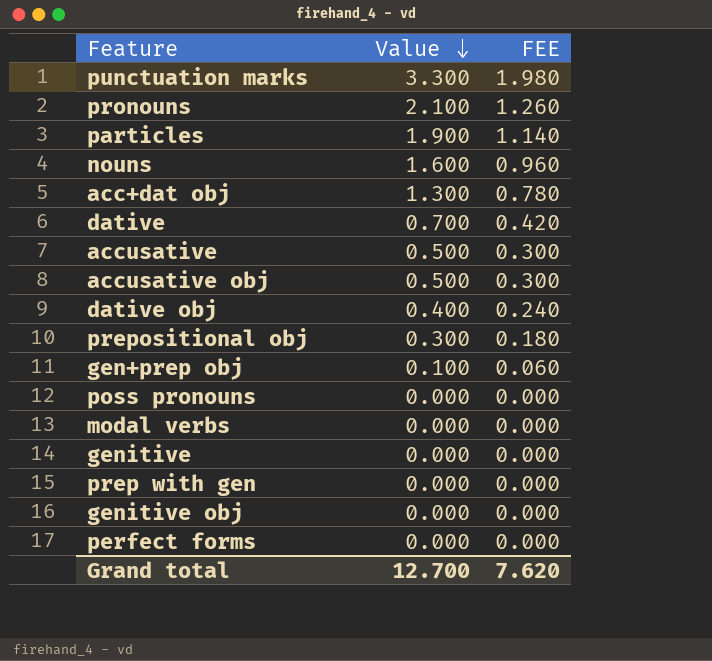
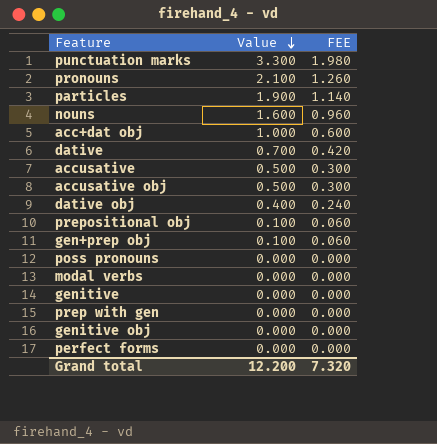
acc+dat obj | Value: 1.300 -> 1.000
acc+dat obj | FEE: 0.780 -> 0.600
prepositional obj | Value: 0.300 -> 0.100
prepositional obj | FEE: 0.180 -> 0.060
Grand total | Value: 12.700 -> 12.200
Grand total | FEE: 7.620 -> 7.320

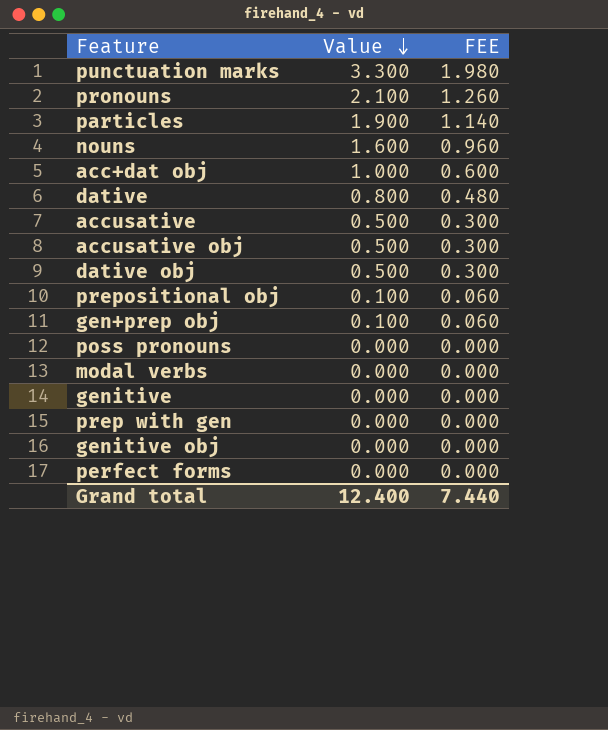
dative | Value: 0.700 -> 0.800
dative | FEE: 0.420 -> 0.480
dative obj | Value: 0.400 -> 0.500
dative obj | FEE: 0.240 -> 0.300
Grand total | Value: 12.200 -> 12.400
Grand total | FEE: 7.320 -> 7.440

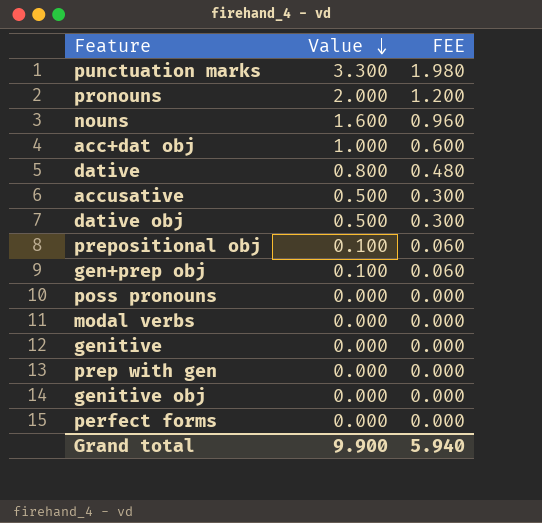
row particles: 1.900 | 1.140 -> none
row accusative obj: 0.500 | 0.300 -> none
pronouns | Value: 2.100 -> 2.000
pronouns | FEE: 1.260 -> 1.200
Grand total | Value: 12.400 -> 9.900
Grand total | FEE: 7.440 -> 5.940

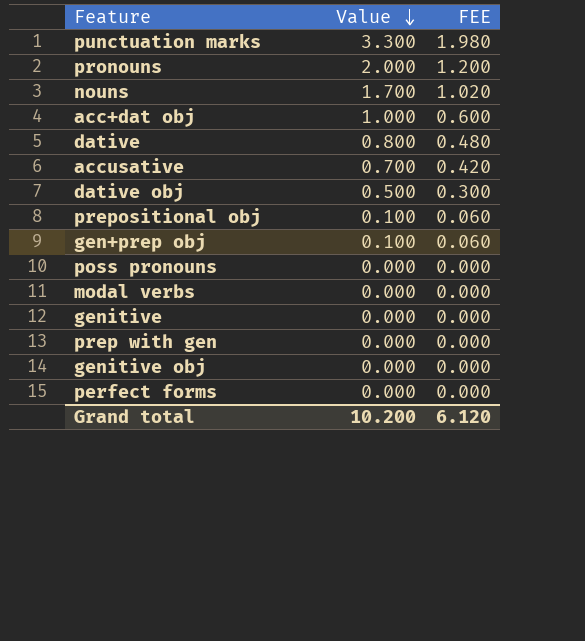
nouns | Value: 1.600 -> 1.700
nouns | FEE: 0.960 -> 1.020
accusative | Value: 0.500 -> 0.700
accusative | FEE: 0.300 -> 0.420
Grand total | Value: 9.900 -> 10.200
Grand total | FEE: 5.940 -> 6.120

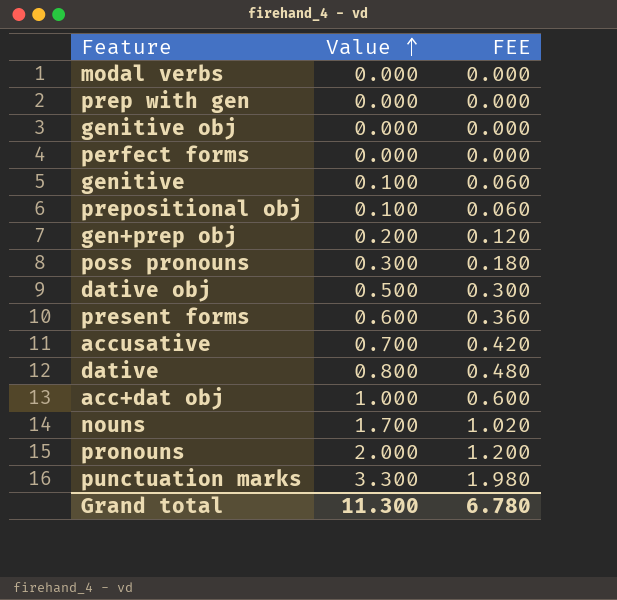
row order: Value descending -> Value ascending
genitive | Value: 0.000 -> 0.100
genitive | FEE: 0.000 -> 0.060
gen+prep obj | Value: 0.100 -> 0.200
gen+prep obj | FEE: 0.060 -> 0.120
poss pronouns | Value: 0.000 -> 0.300
poss pronouns | FEE: 0.000 -> 0.180
row present forms: none -> 0.600 | 0.360
Grand total | Value: 10.200 -> 11.300
Grand total | FEE: 6.120 -> 6.780

